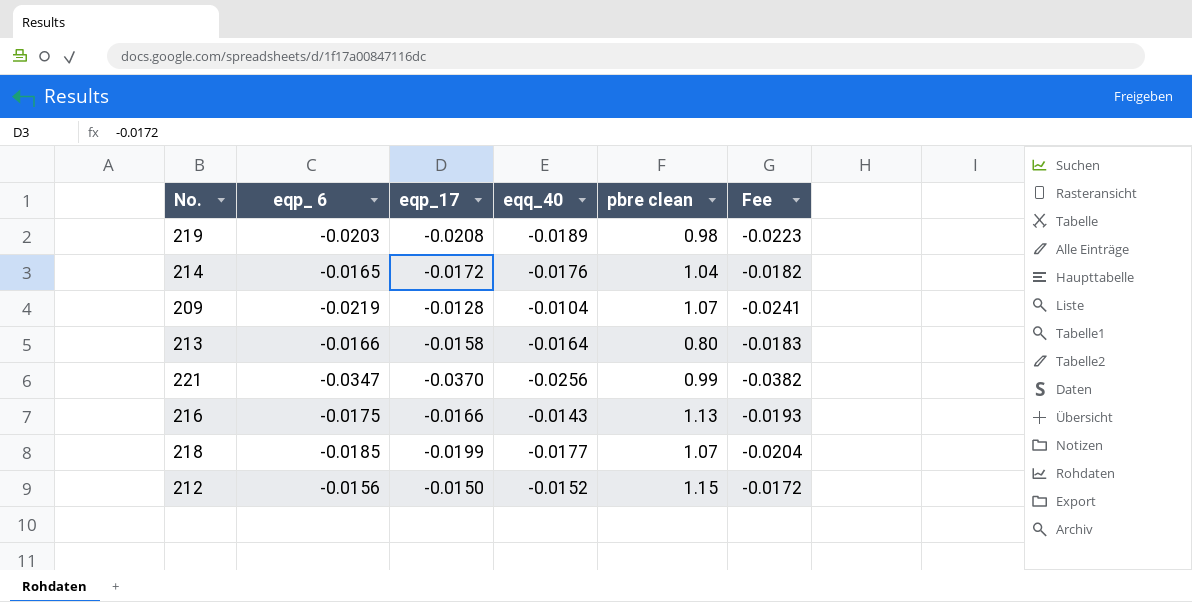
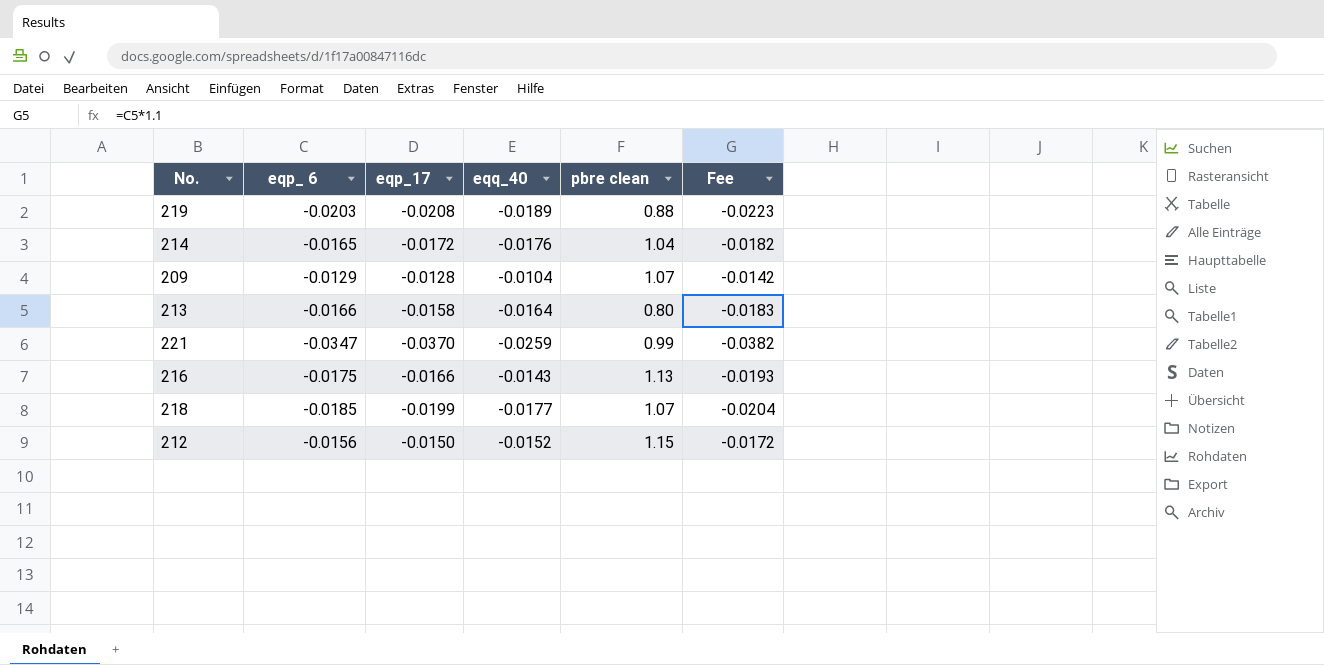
219 | pbre clean: 0.98 -> 0.88
209 | eqp_ 6: -0.0219 -> -0.0129
209 | Fee: -0.0241 -> -0.0142
221 | eqq_40: -0.0256 -> -0.0259

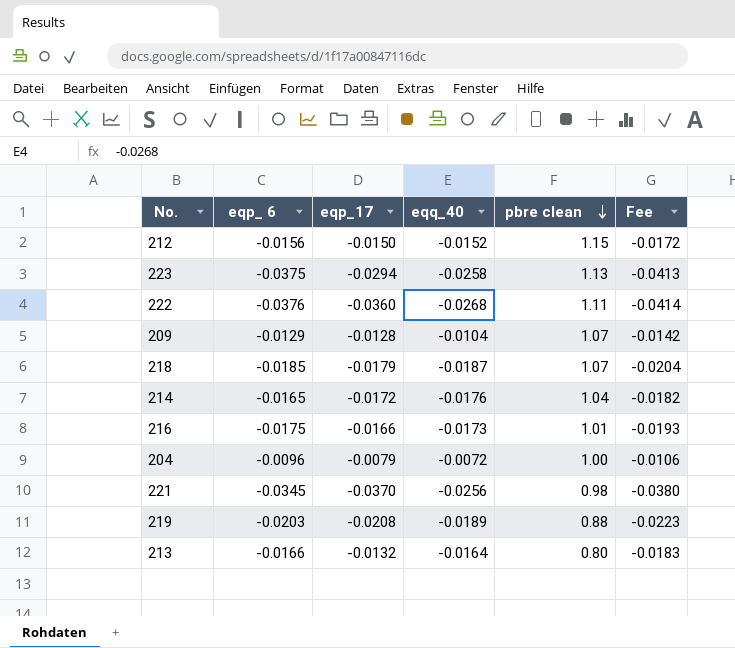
row order: none -> pbre clean descending
row 223: none -> -0.0375 | -0.0294 | -0.0258 | 1.13 | -0.0413
row 222: none -> -0.0376 | -0.0360 | -0.0268 | 1.11 | -0.0414
218 | eqp_17: -0.0199 -> -0.0179
218 | eqq_40: -0.0177 -> -0.0187
216 | eqq_40: -0.0143 -> -0.0173
216 | pbre clean: 1.13 -> 1.01
row 204: none -> -0.0096 | -0.0079 | -0.0072 | 1.00 | -0.0106
221 | eqp_ 6: -0.0347 -> -0.0345
221 | eqq_40: -0.0259 -> -0.0256
221 | pbre clean: 0.99 -> 0.98
221 | Fee: -0.0382 -> -0.0380
213 | eqp_17: -0.0158 -> -0.0132

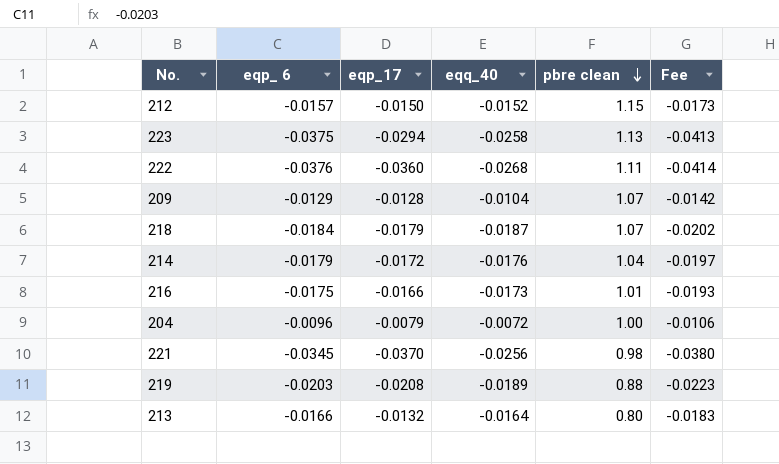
212 | eqp_ 6: -0.0156 -> -0.0157
212 | Fee: -0.0172 -> -0.0173
218 | eqp_ 6: -0.0185 -> -0.0184
218 | Fee: -0.0204 -> -0.0202
214 | eqp_ 6: -0.0165 -> -0.0179
214 | Fee: -0.0182 -> -0.0197

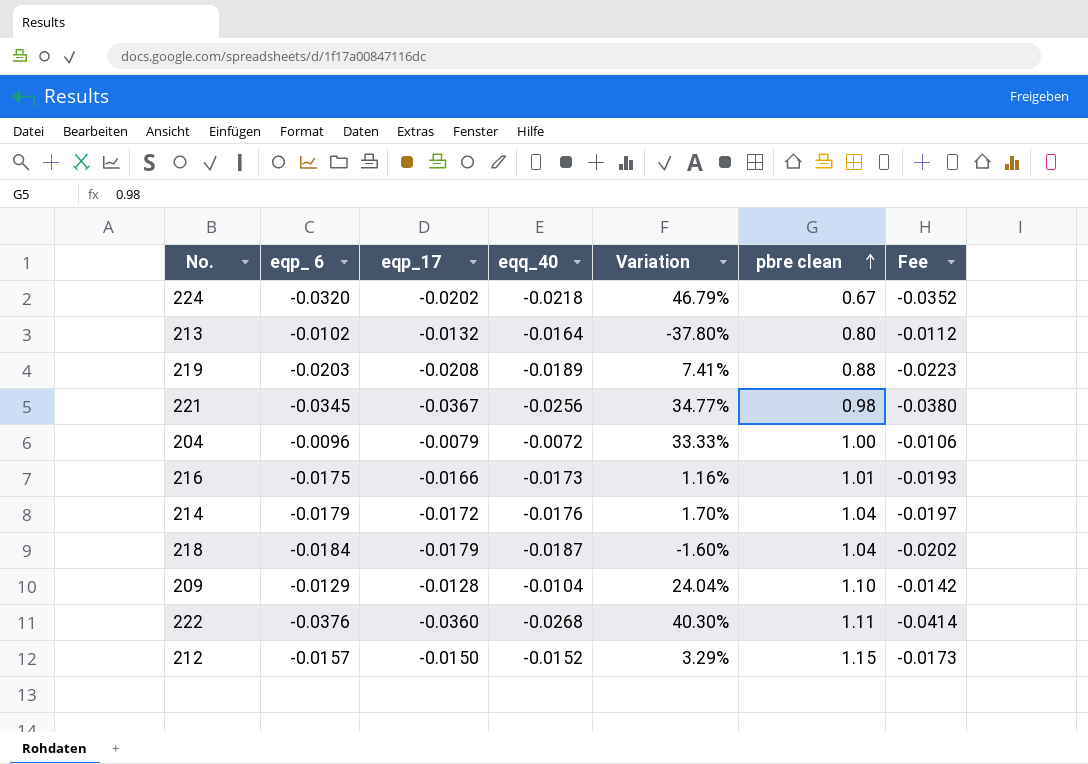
row order: pbre clean descending -> pbre clean ascending
column Variation | formula: none -> ([eqp_ 6] - [eqq_40]) / [eqq_40]
row 223: -0.0375 | -0.0294 | -0.0258 | 1.13 | -0.0413 -> none
row 224: none -> -0.0320 | -0.0202 | -0.0218 | 46.79% | 0.67 | -0.0352
213 | eqp_ 6: -0.0166 -> -0.0102
213 | Fee: -0.0183 -> -0.0112
221 | eqp_17: -0.0370 -> -0.0367
218 | pbre clean: 1.07 -> 1.04
209 | pbre clean: 1.07 -> 1.10

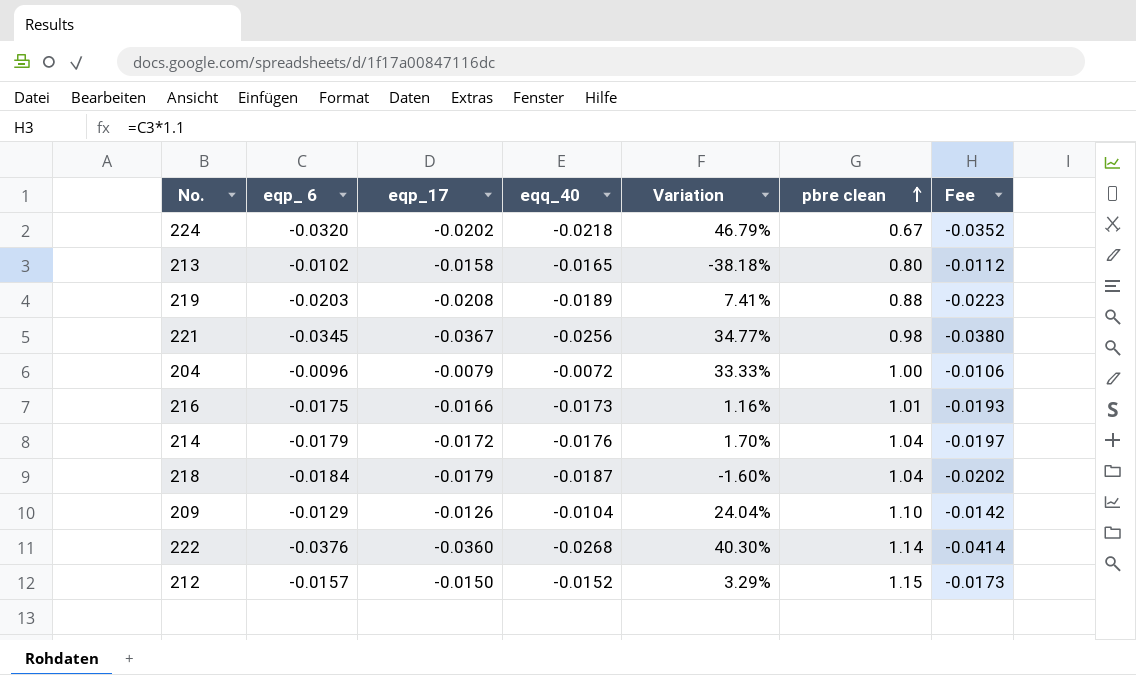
213 | eqp_17: -0.0132 -> -0.0158
213 | eqq_40: -0.0164 -> -0.0165
213 | Variation: -37.80% -> -38.18%
209 | eqp_17: -0.0128 -> -0.0126
222 | pbre clean: 1.11 -> 1.14

